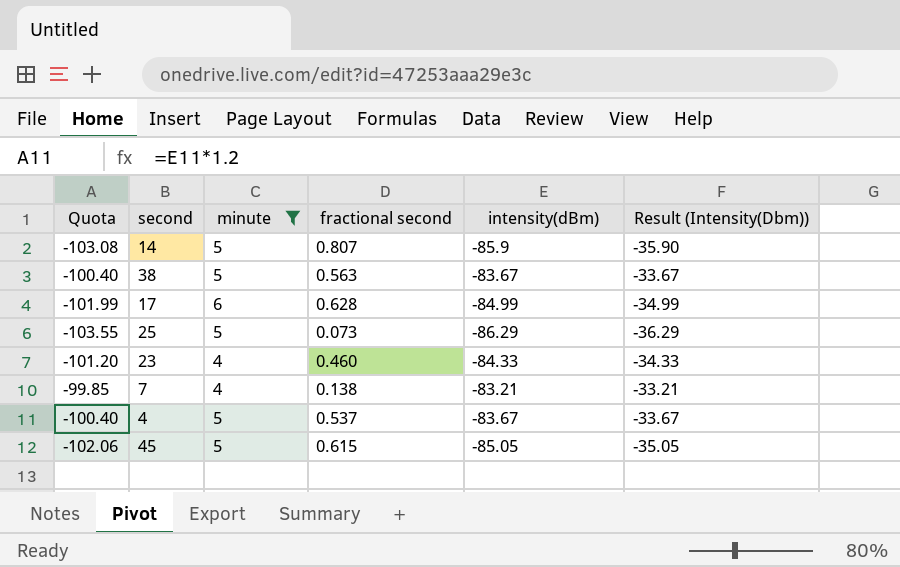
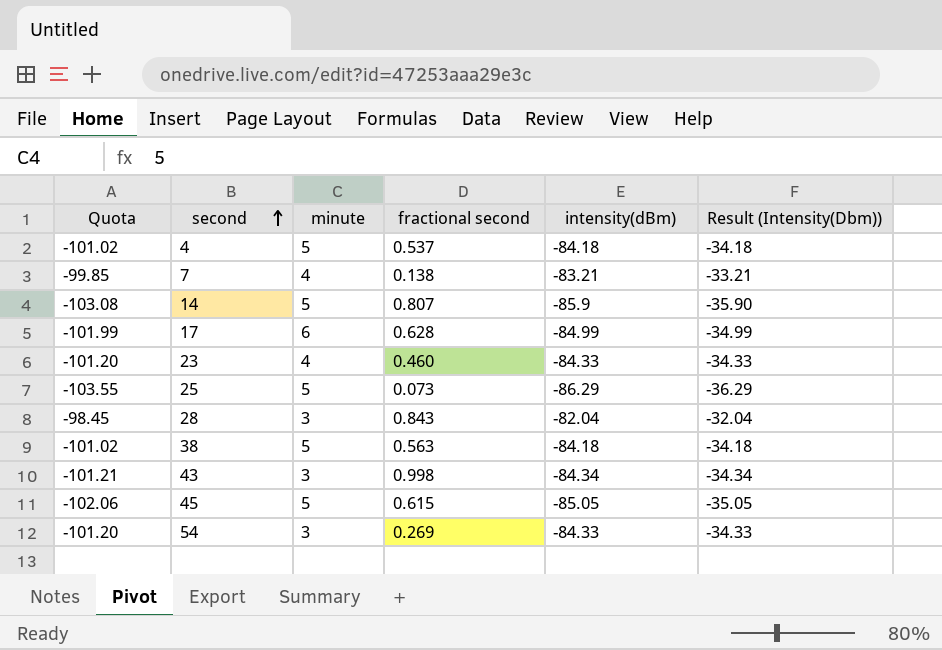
filter: minute != 3 -> none
row order: none -> second ascending
4 | Quota: -100.40 -> -101.02
4 | intensity(dBm): -83.67 -> -84.18
4 | Result (Intensity(Dbm)): -33.67 -> -34.18
38 | Quota: -100.40 -> -101.02
38 | intensity(dBm): -83.67 -> -84.18
38 | Result (Intensity(Dbm)): -33.67 -> -34.18

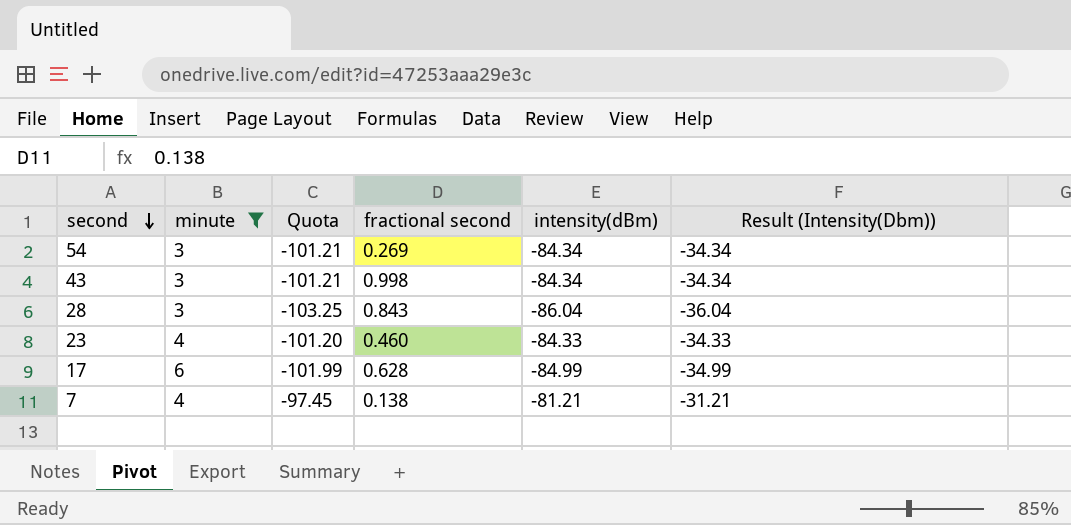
filter: none -> minute != 5
row order: second ascending -> second descending
column Quota | position: 1 -> 3
54 | Quota: -101.20 -> -101.21
54 | intensity(dBm): -84.33 -> -84.34
54 | Result (Intensity(Dbm)): -34.33 -> -34.34
28 | Quota: -98.45 -> -103.25
28 | intensity(dBm): -82.04 -> -86.04
28 | Result (Intensity(Dbm)): -32.04 -> -36.04
7 | Quota: -99.85 -> -97.45
7 | intensity(dBm): -83.21 -> -81.21
7 | Result (Intensity(Dbm)): -33.21 -> -31.21

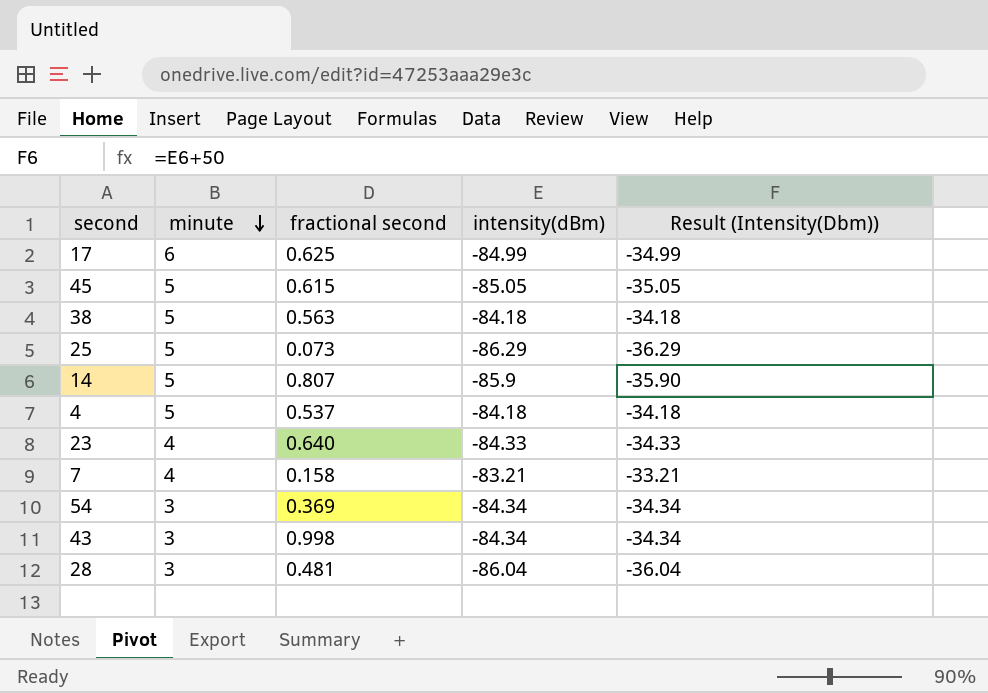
filter: minute != 5 -> none
row order: second descending -> minute descending
column Quota | formula: [intensity(dBm)] * 1.2 -> none
17 | fractional second: 0.628 -> 0.625
23 | fractional second: 0.460 -> 0.640
7 | fractional second: 0.138 -> 0.158
7 | intensity(dBm): -81.21 -> -83.21
7 | Result (Intensity(Dbm)): -31.21 -> -33.21
54 | fractional second: 0.269 -> 0.369
28 | fractional second: 0.843 -> 0.481

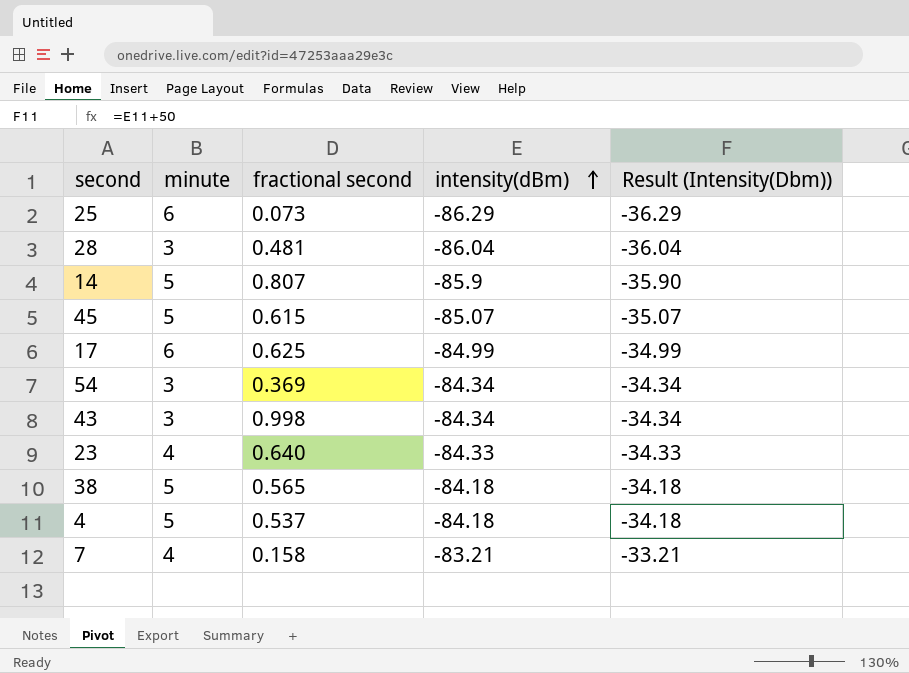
row order: minute descending -> intensity(dBm) ascending
25 | minute: 5 -> 6
45 | intensity(dBm): -85.05 -> -85.07
45 | Result (Intensity(Dbm)): -35.05 -> -35.07
38 | fractional second: 0.563 -> 0.565

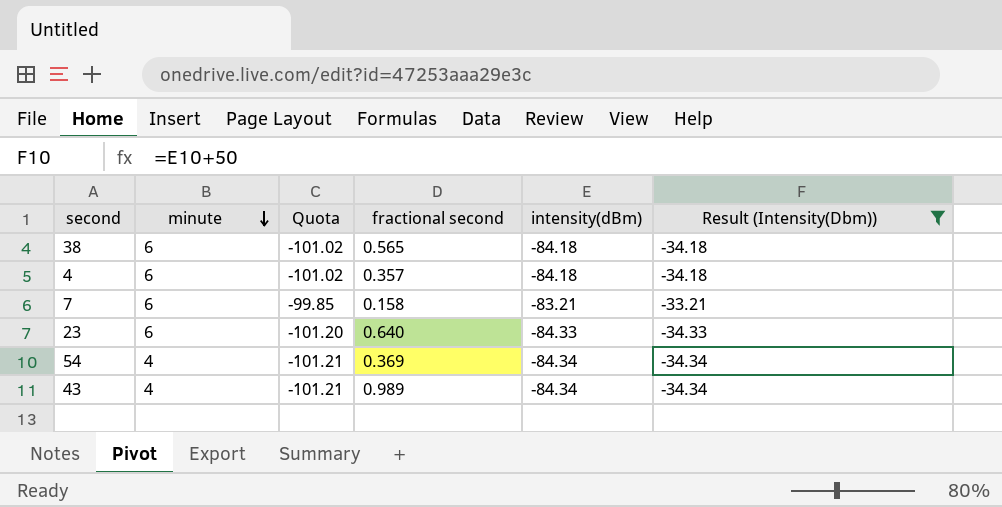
filter: none -> Result (Intensity(Dbm)) >= -34.34
row order: intensity(dBm) ascending -> minute descending
column Quota | formula: none -> [intensity(dBm)] * 1.2
38 | minute: 5 -> 6
4 | minute: 5 -> 6
4 | fractional second: 0.537 -> 0.357
7 | minute: 4 -> 6
23 | minute: 4 -> 6
54 | minute: 3 -> 4
43 | minute: 3 -> 4
43 | fractional second: 0.998 -> 0.989

